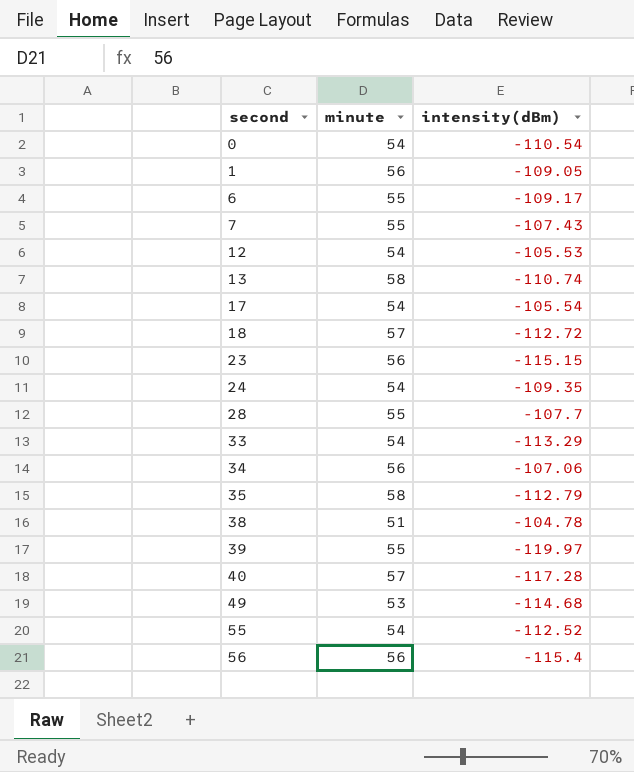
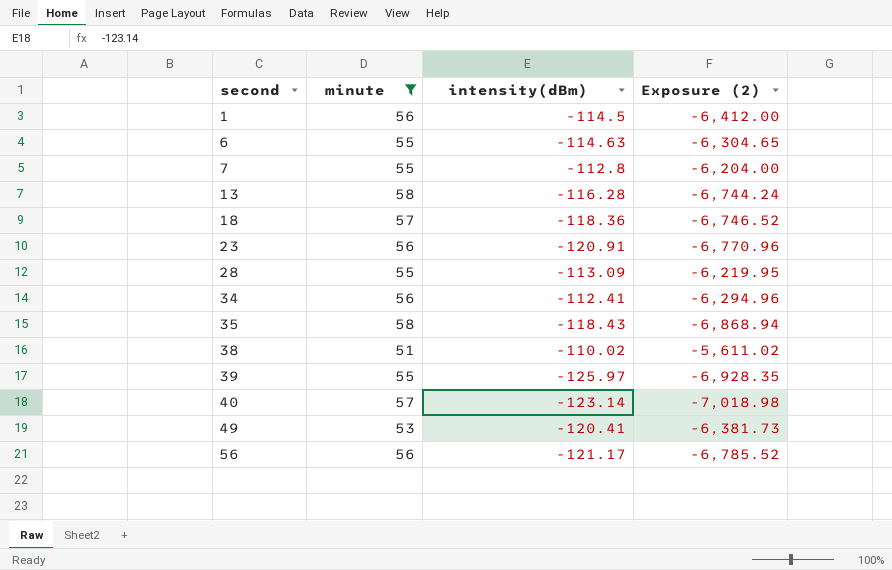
filter: none -> minute != 54
column Exposure (2) | formula: none -> [minute] * [intensity(dBm)]
1 | intensity(dBm): -109.05 -> -114.5
6 | intensity(dBm): -109.17 -> -114.63
7 | intensity(dBm): -107.43 -> -112.8
13 | intensity(dBm): -110.74 -> -116.28
18 | intensity(dBm): -112.72 -> -118.36
23 | intensity(dBm): -115.15 -> -120.91
28 | intensity(dBm): -107.7 -> -113.09
34 | intensity(dBm): -107.06 -> -112.41
35 | intensity(dBm): -112.79 -> -118.43
38 | intensity(dBm): -104.78 -> -110.02
39 | intensity(dBm): -119.97 -> -125.97
40 | intensity(dBm): -117.28 -> -123.14
49 | intensity(dBm): -114.68 -> -120.41
56 | intensity(dBm): -115.4 -> -121.17

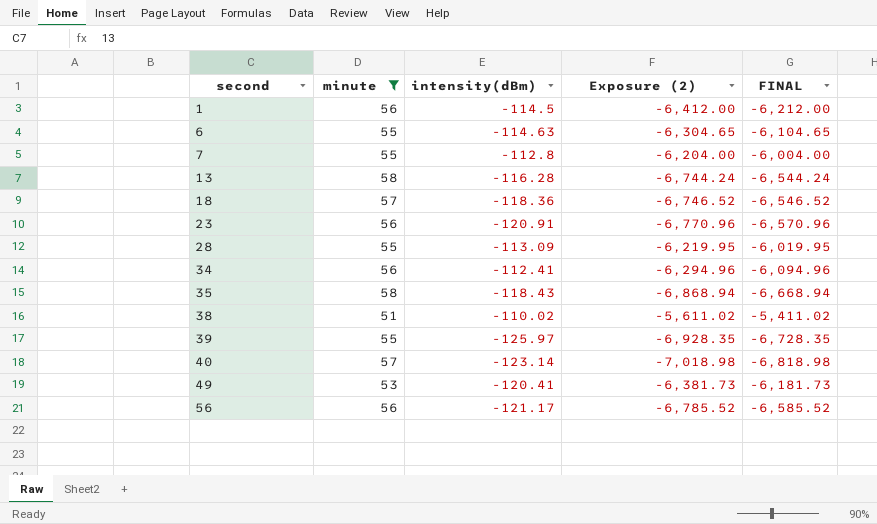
column FINAL | formula: none -> [Exposure (2)] + 200

